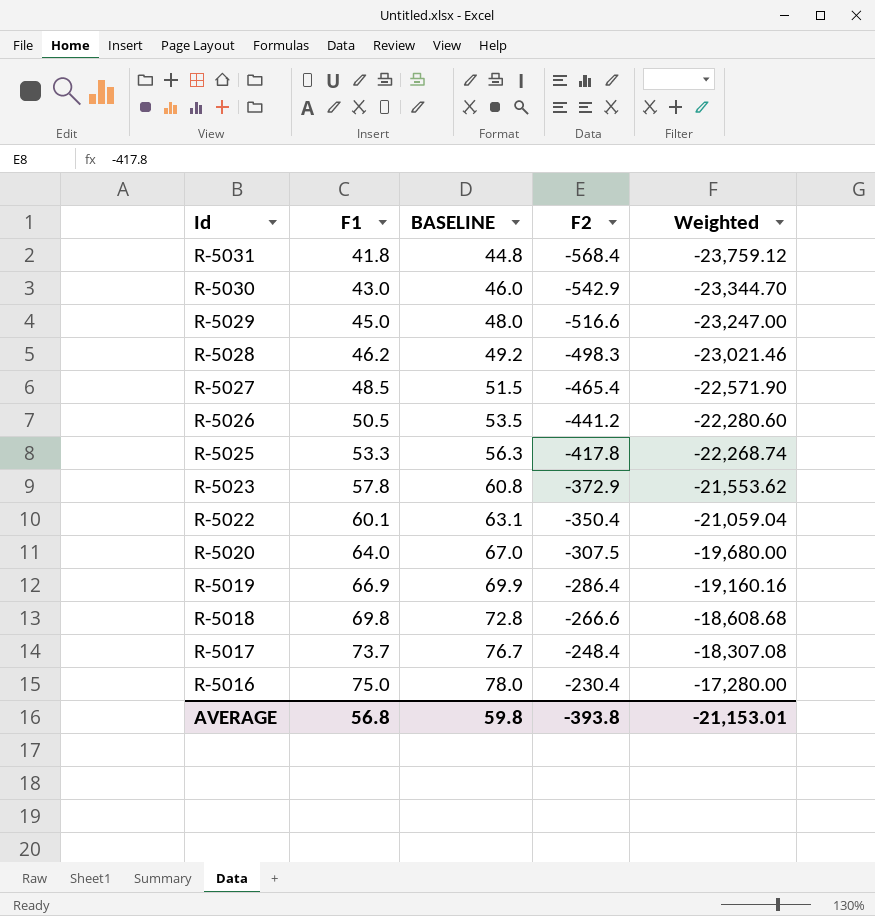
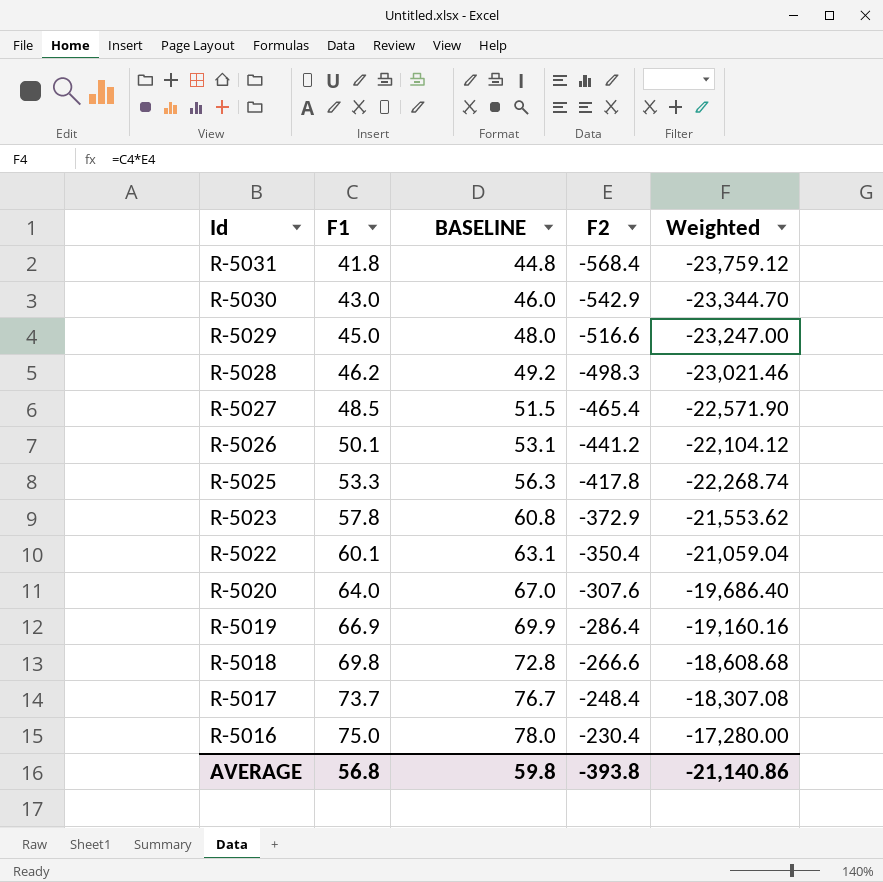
R-5026 | F1: 50.5 -> 50.1
R-5026 | BASELINE: 53.5 -> 53.1
R-5026 | Weighted: -22,280.60 -> -22,104.12
R-5020 | F2: -307.5 -> -307.6
R-5020 | Weighted: -19,680.00 -> -19,686.40
AVERAGE | Weighted: -21,153.01 -> -21,140.86

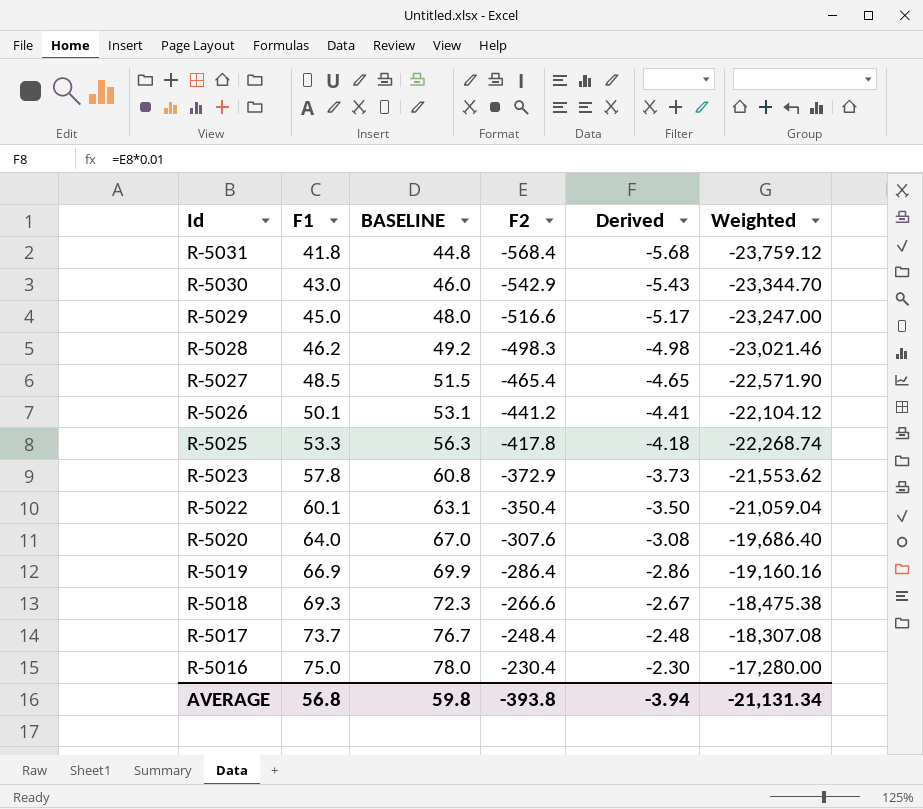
column Derived | formula: none -> [F2] * 0.01
R-5018 | F1: 69.8 -> 69.3
R-5018 | BASELINE: 72.8 -> 72.3
R-5018 | Weighted: -18,608.68 -> -18,475.38
AVERAGE | Weighted: -21,140.86 -> -21,131.34

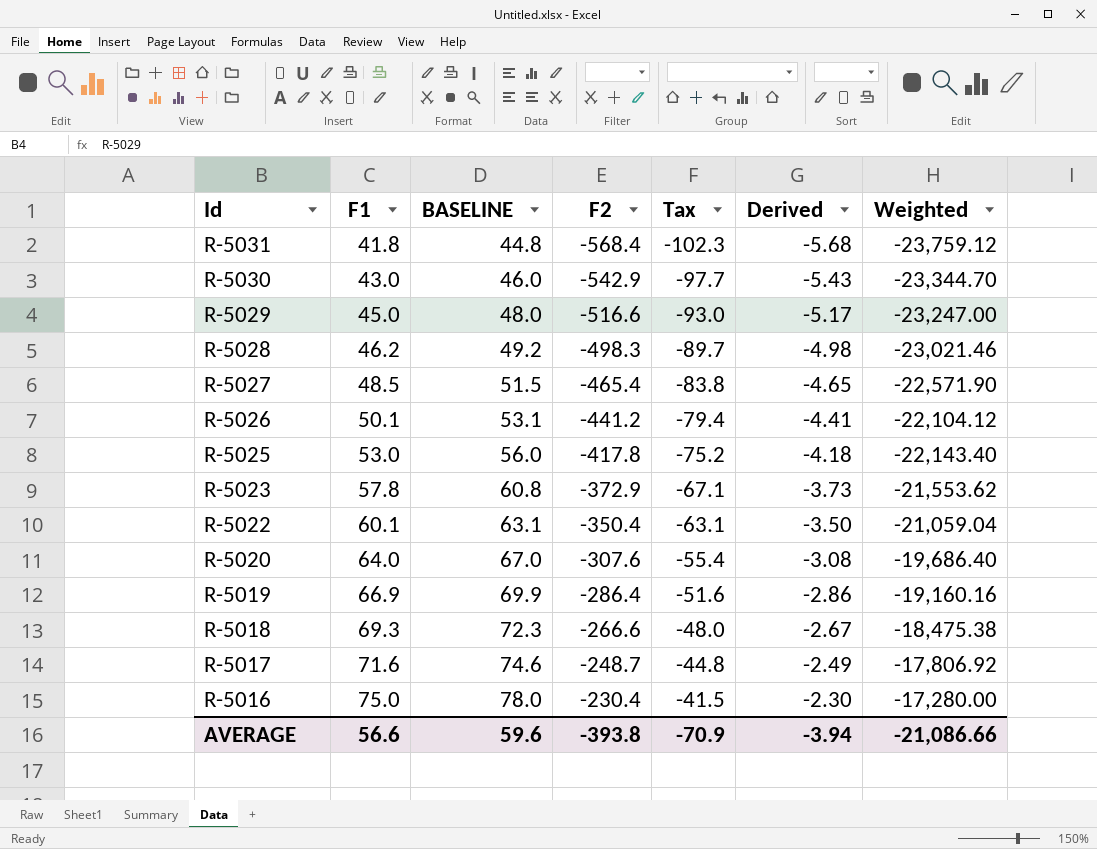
column Tax | formula: none -> [F2] * 0.18
R-5025 | F1: 53.3 -> 53.0
R-5025 | BASELINE: 56.3 -> 56.0
R-5025 | Weighted: -22,268.74 -> -22,143.40
R-5017 | F1: 73.7 -> 71.6
R-5017 | BASELINE: 76.7 -> 74.6
R-5017 | F2: -248.4 -> -248.7
R-5017 | Derived: -2.48 -> -2.49
R-5017 | Weighted: -18,307.08 -> -17,806.92
AVERAGE | F1: 56.8 -> 56.6
AVERAGE | BASELINE: 59.8 -> 59.6
AVERAGE | Weighted: -21,131.34 -> -21,086.66

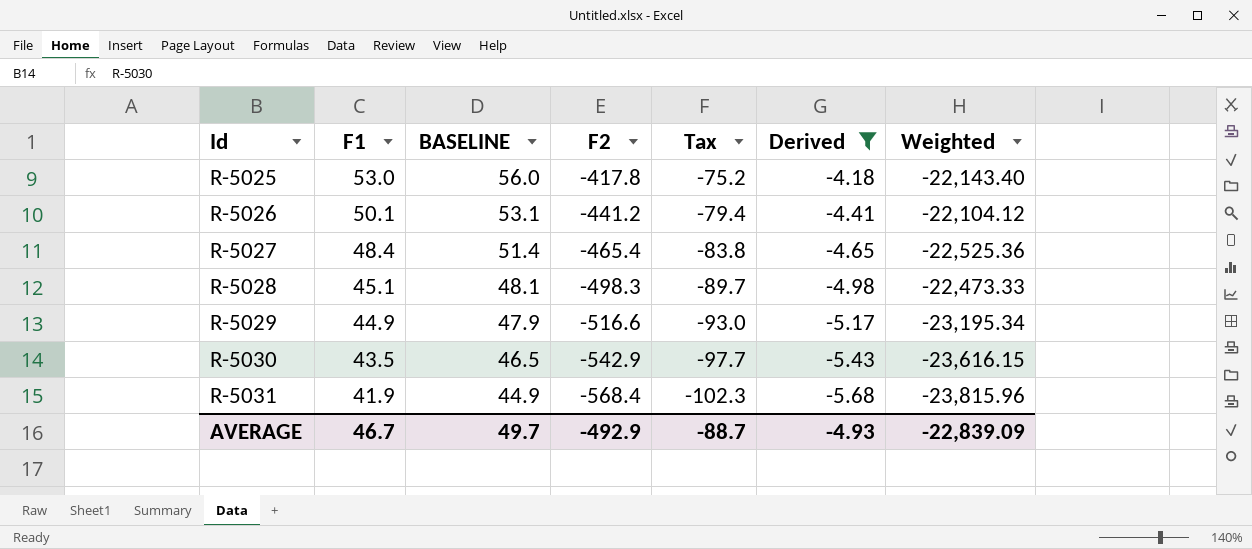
filter: none -> Derived <= -4.18
row order: Id descending -> Id ascending
R-5027 | F1: 48.5 -> 48.4
R-5027 | BASELINE: 51.5 -> 51.4
R-5027 | Weighted: -22,571.90 -> -22,525.36
R-5028 | F1: 46.2 -> 45.1
R-5028 | BASELINE: 49.2 -> 48.1
R-5028 | Weighted: -23,021.46 -> -22,473.33
R-5029 | F1: 45.0 -> 44.9
R-5029 | BASELINE: 48.0 -> 47.9
R-5029 | Weighted: -23,247.00 -> -23,195.34
R-5030 | F1: 43.0 -> 43.5
R-5030 | BASELINE: 46.0 -> 46.5
R-5030 | Weighted: -23,344.70 -> -23,616.15
R-5031 | F1: 41.8 -> 41.9
R-5031 | BASELINE: 44.8 -> 44.9
R-5031 | Weighted: -23,759.12 -> -23,815.96
AVERAGE | F1: 56.6 -> 46.7
AVERAGE | BASELINE: 59.6 -> 49.7
AVERAGE | F2: -393.8 -> -492.9
AVERAGE | Tax: -70.9 -> -88.7
AVERAGE | Derived: -3.94 -> -4.93
AVERAGE | Weighted: -21,086.66 -> -22,839.09

